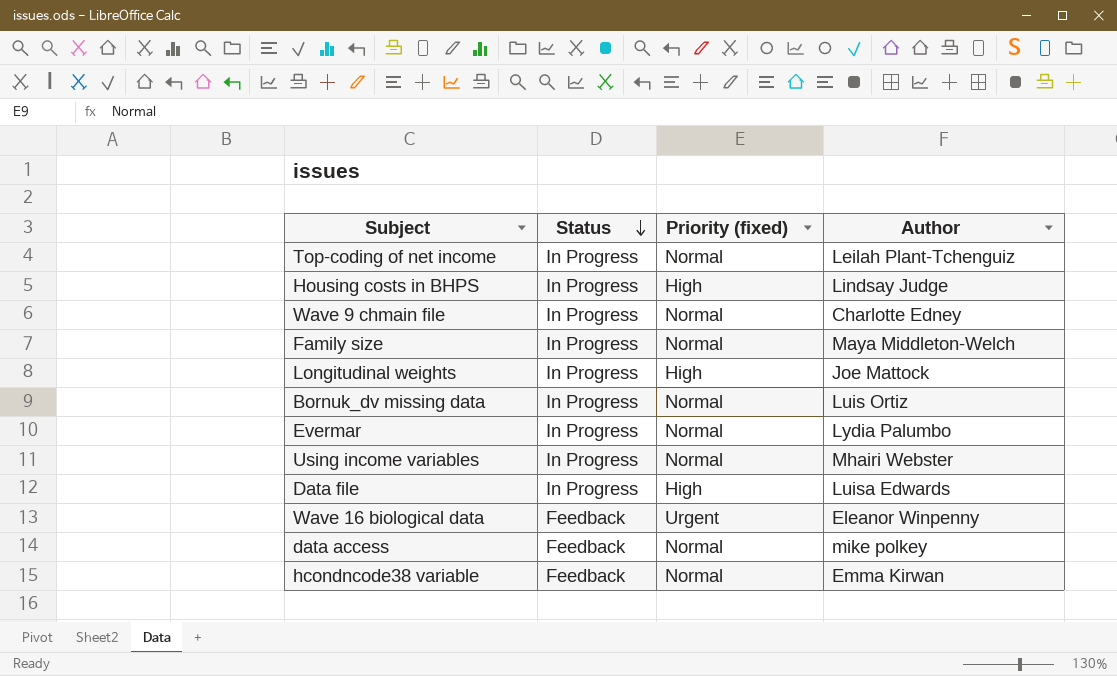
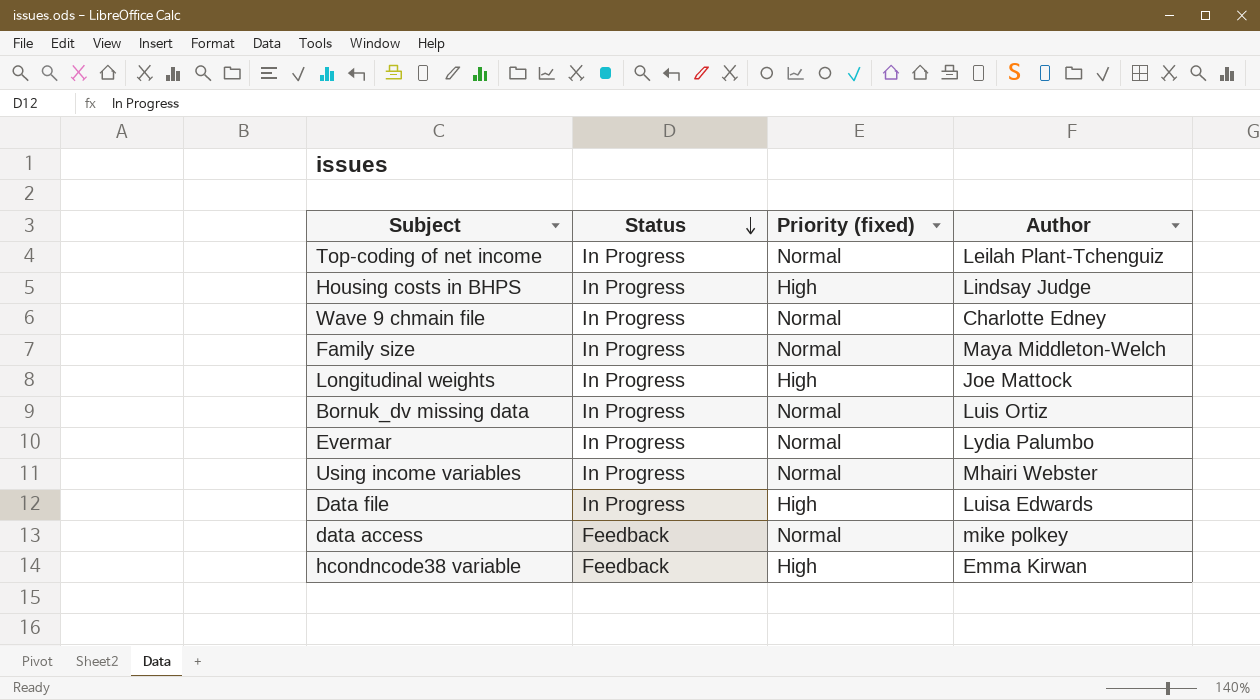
row Wave 16 biological data: Feedback | Urgent | Eleanor Winpenny -> none
hcondncode38 variable | Priority (fixed): Normal -> High

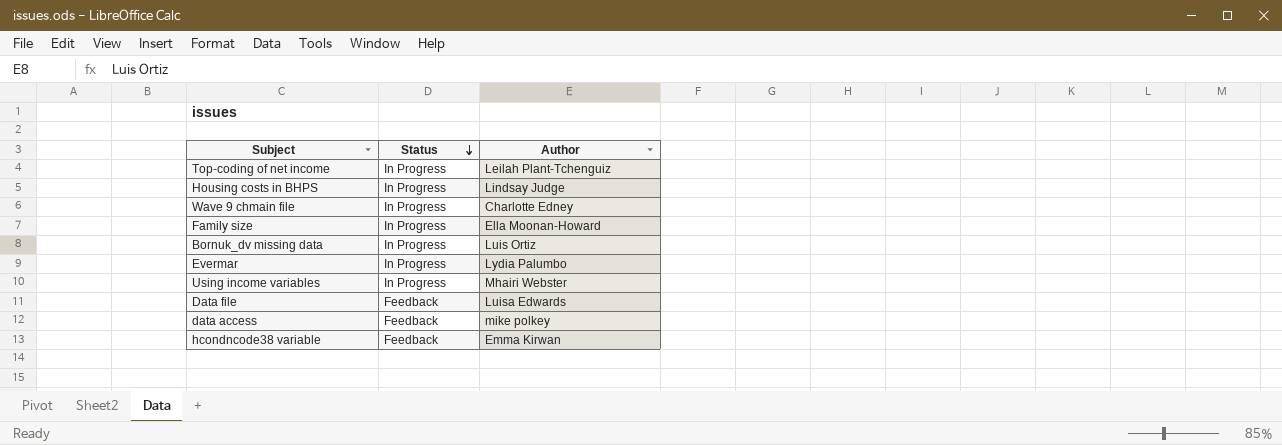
column Priority (fixed) | position: 3 -> none
row Longitudinal weights: In Progress | High | Joe Mattock -> none
Family size | Author: Maya Middleton-Welch -> Ella Moonan-Howard
Data file | Status: In Progress -> Feedback

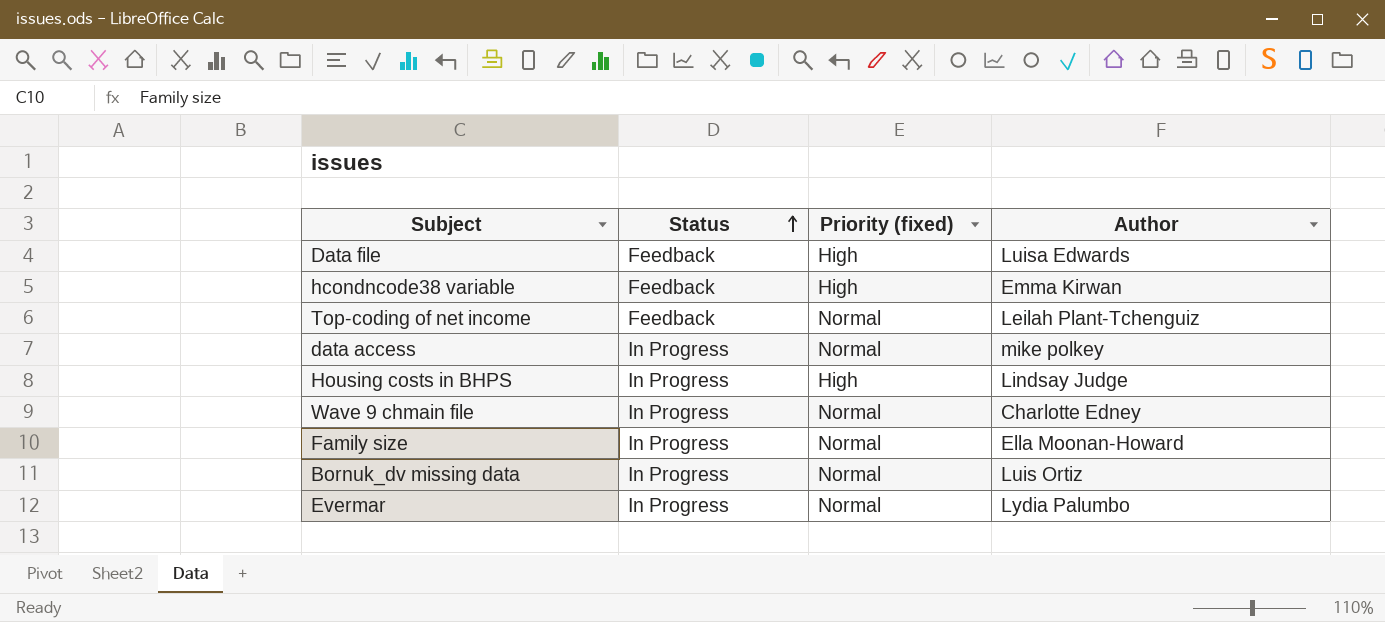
row order: Status descending -> Status ascending
column Priority (fixed) | position: none -> 3
row Using income variables: In Progress | Mhairi Webster -> none
Top-coding of net income | Status: In Progress -> Feedback
data access | Status: Feedback -> In Progress

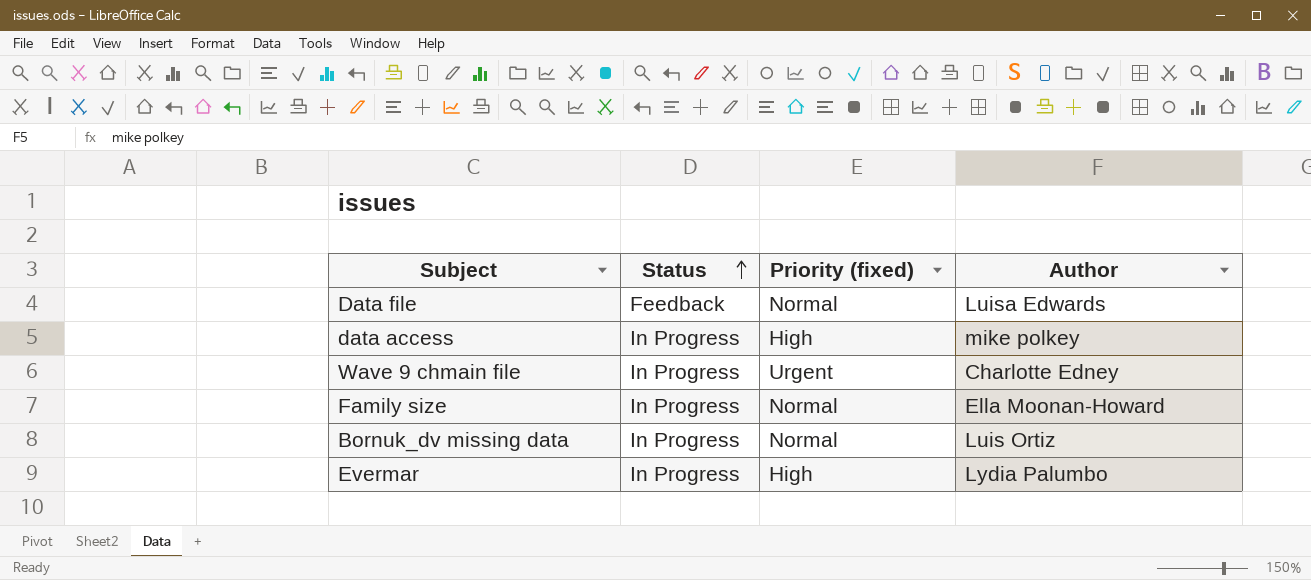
row hcondncode38 variable: Feedback | High | Emma Kirwan -> none
row Top-coding of net income: Feedback | Normal | Leilah Plant-Tchenguiz -> none
row Housing costs in BHPS: In Progress | High | Lindsay Judge -> none
Data file | Priority (fixed): High -> Normal
data access | Priority (fixed): Normal -> High
Wave 9 chmain file | Priority (fixed): Normal -> Urgent
Evermar | Priority (fixed): Normal -> High

